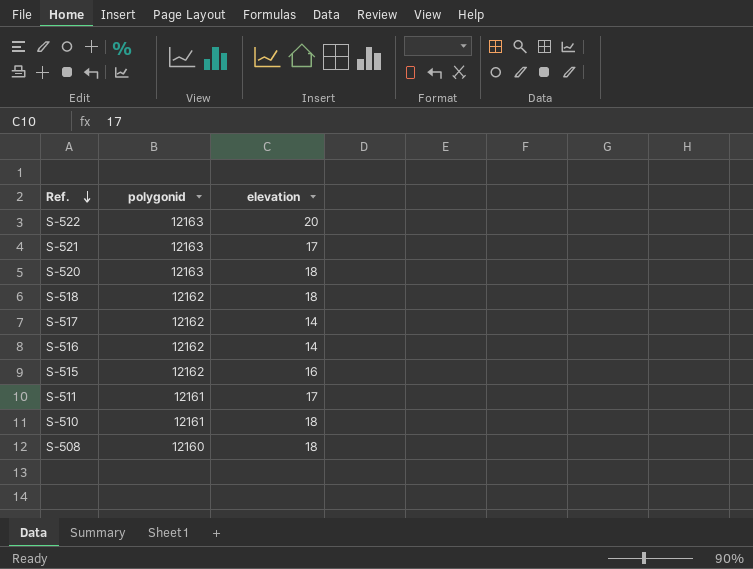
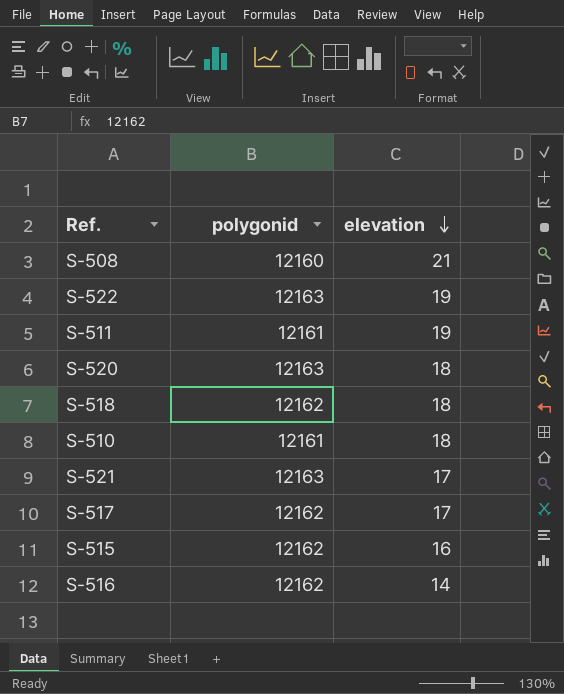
row order: Ref. descending -> elevation descending
S-508 | elevation: 18 -> 21
S-522 | elevation: 20 -> 19
S-511 | elevation: 17 -> 19
S-517 | elevation: 14 -> 17

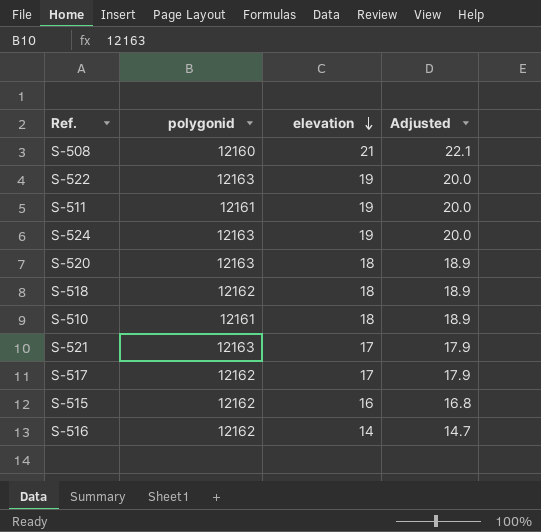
column Adjusted | formula: none -> [elevation] * 1.05
row S-524: none -> 12163 | 19 | 20.0

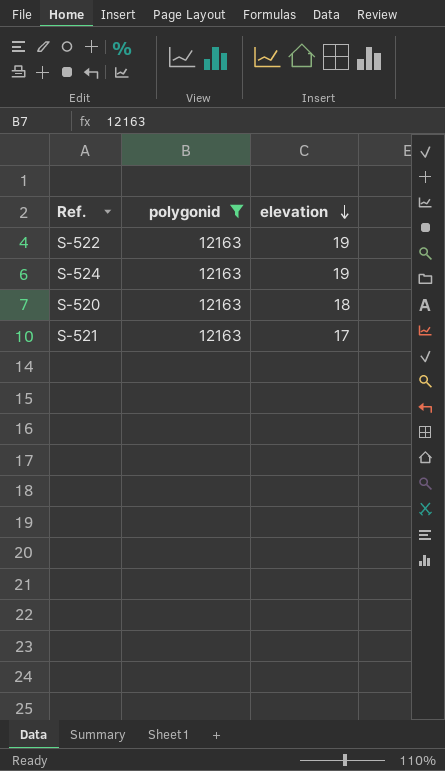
filter: none -> polygonid = 12163
column Adjusted | formula: [elevation] * 1.05 -> none

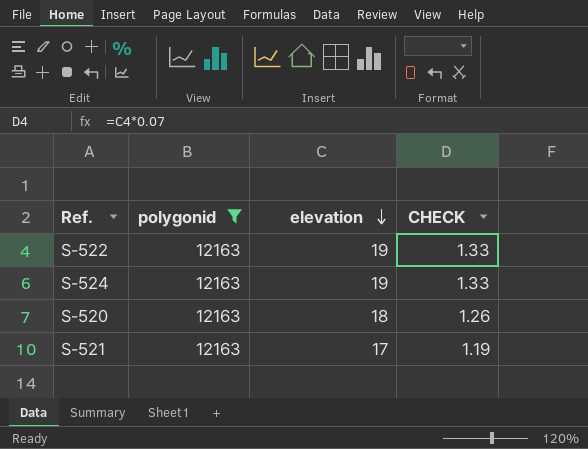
column CHECK | formula: none -> [elevation] * 0.07

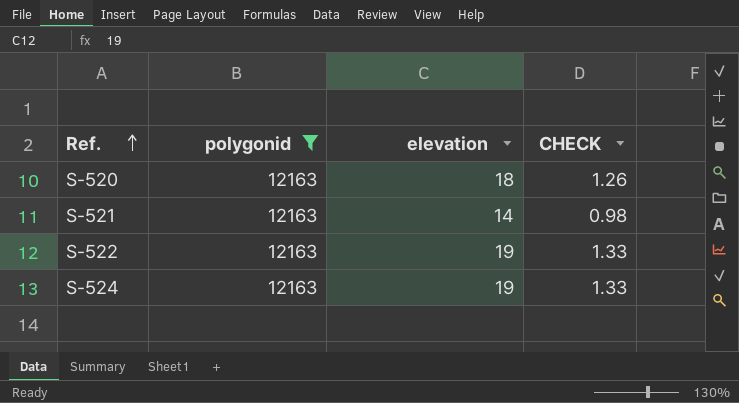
row order: elevation descending -> Ref. ascending
S-521 | elevation: 17 -> 14
S-521 | CHECK: 1.19 -> 0.98

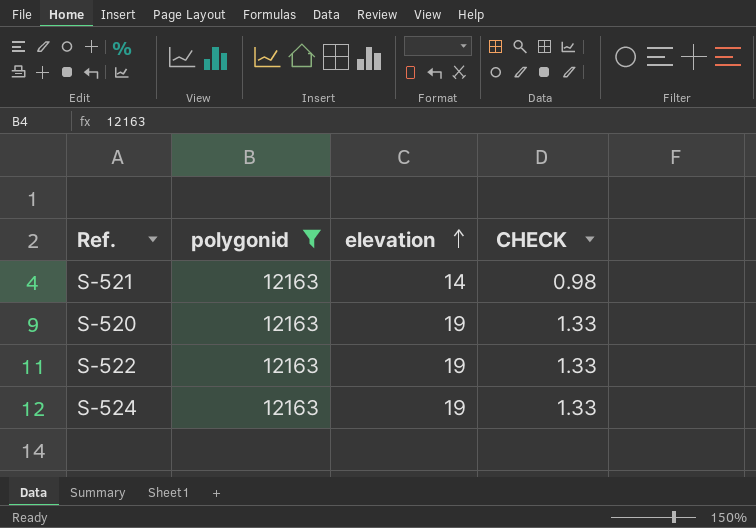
row order: Ref. ascending -> elevation ascending
S-520 | elevation: 18 -> 19
S-520 | CHECK: 1.26 -> 1.33

